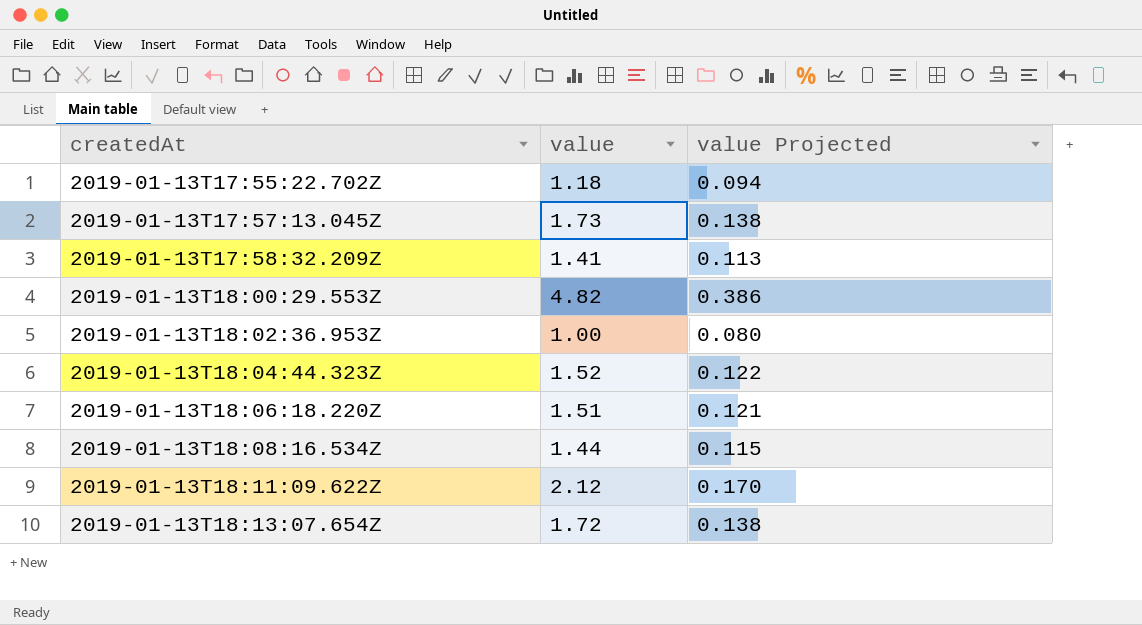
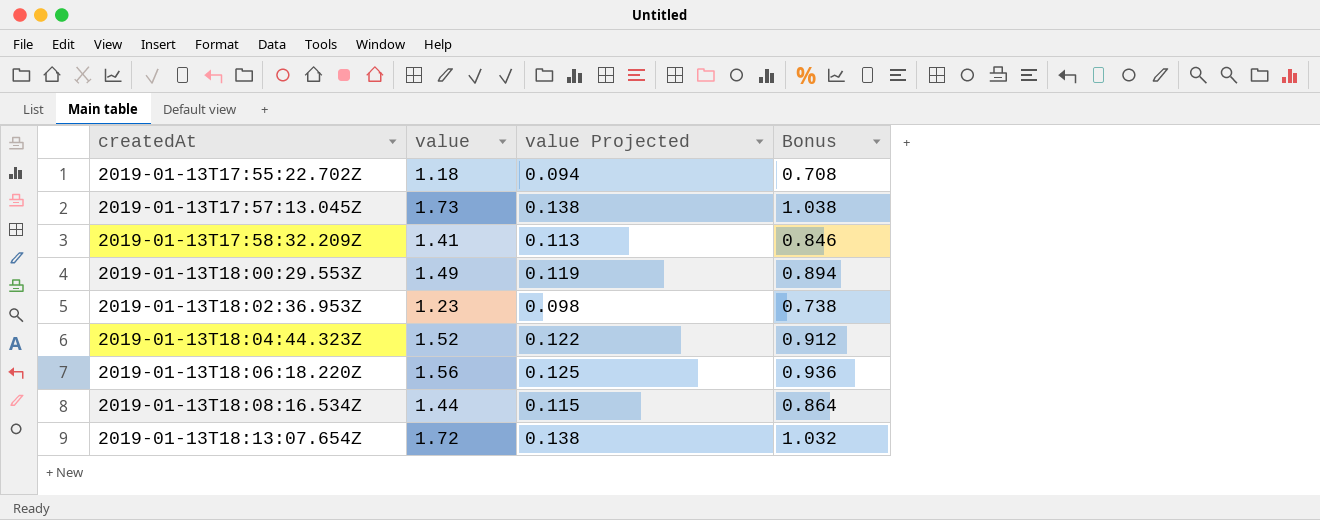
column Bonus | formula: none -> [value] * 0.6
row 2019-01-13T18:11:09.622Z: 2.12 | 0.170 -> none
2019-01-13T18:00:29.553Z | value: 4.82 -> 1.49
2019-01-13T18:00:29.553Z | value Projected: 0.386 -> 0.119
2019-01-13T18:02:36.953Z | value: 1.00 -> 1.23
2019-01-13T18:02:36.953Z | value Projected: 0.080 -> 0.098
2019-01-13T18:06:18.220Z | value: 1.51 -> 1.56
2019-01-13T18:06:18.220Z | value Projected: 0.121 -> 0.125

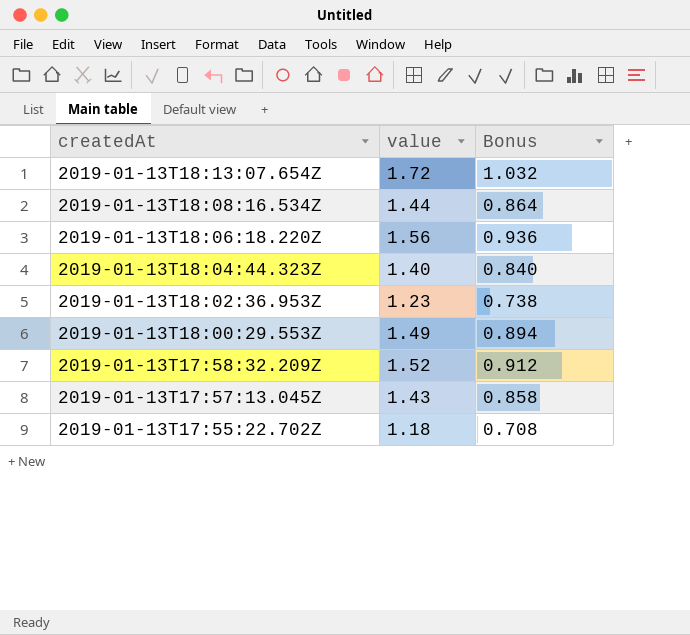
row order: createdAt ascending -> createdAt descending
column value Projected | formula: [value] * 0.08 -> none
2019-01-13T18:04:44.323Z | value: 1.52 -> 1.40
2019-01-13T18:04:44.323Z | Bonus: 0.912 -> 0.840
2019-01-13T17:58:32.209Z | value: 1.41 -> 1.52
2019-01-13T17:58:32.209Z | Bonus: 0.846 -> 0.912
2019-01-13T17:57:13.045Z | value: 1.73 -> 1.43
2019-01-13T17:57:13.045Z | Bonus: 1.038 -> 0.858

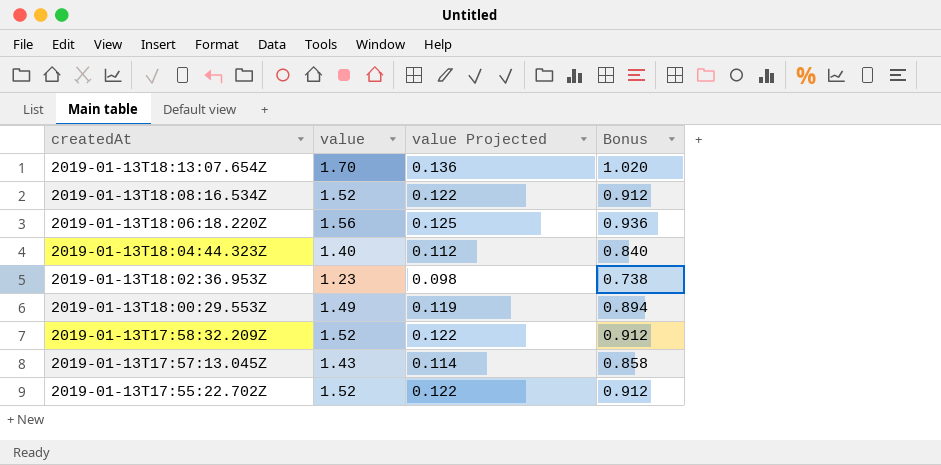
column value Projected | formula: none -> [value] * 0.08
2019-01-13T18:13:07.654Z | value: 1.72 -> 1.70
2019-01-13T18:13:07.654Z | Bonus: 1.032 -> 1.020
2019-01-13T18:08:16.534Z | value: 1.44 -> 1.52
2019-01-13T18:08:16.534Z | Bonus: 0.864 -> 0.912
2019-01-13T17:55:22.702Z | value: 1.18 -> 1.52
2019-01-13T17:55:22.702Z | Bonus: 0.708 -> 0.912

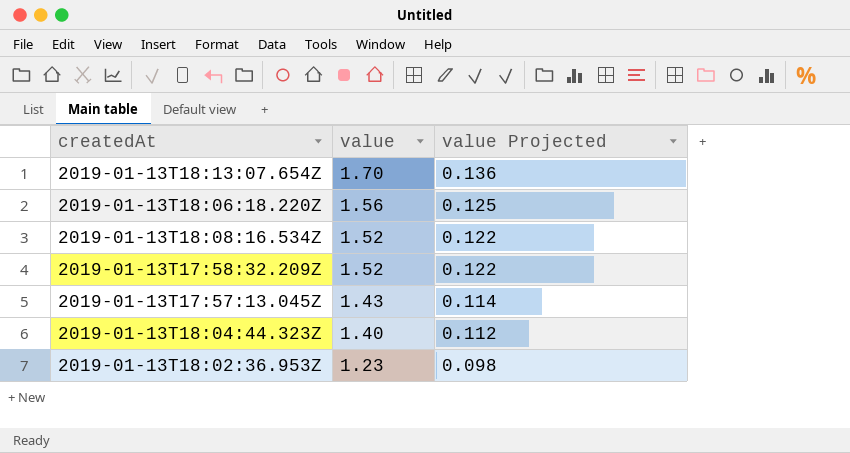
row order: createdAt descending -> value descending
column Bonus | formula: [value] * 0.6 -> none
row 2019-01-13T18:00:29.553Z: 1.49 | 0.119 | 0.894 -> none
row 2019-01-13T17:55:22.702Z: 1.52 | 0.122 | 0.912 -> none

